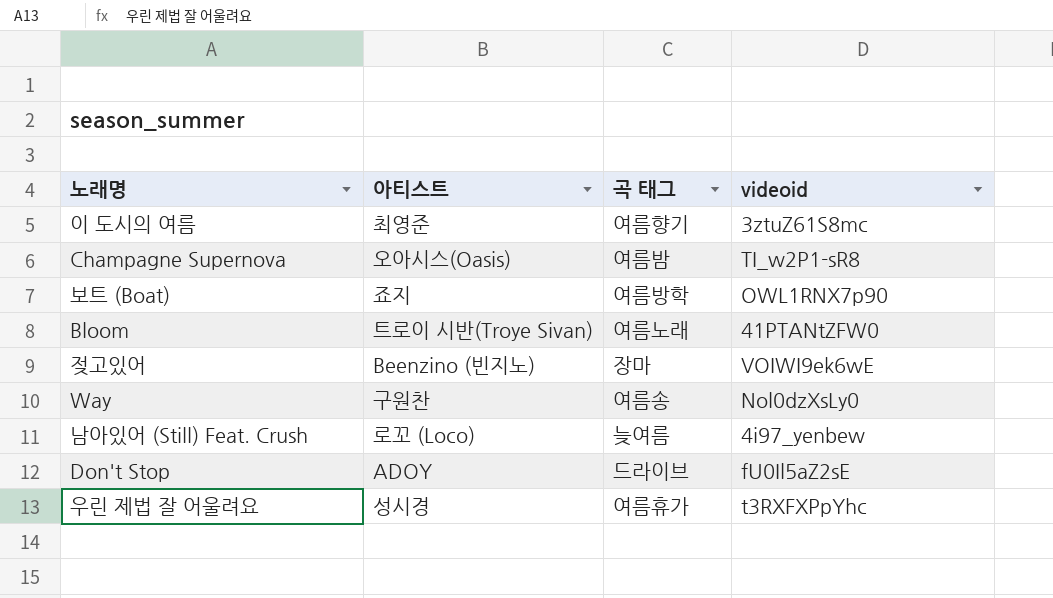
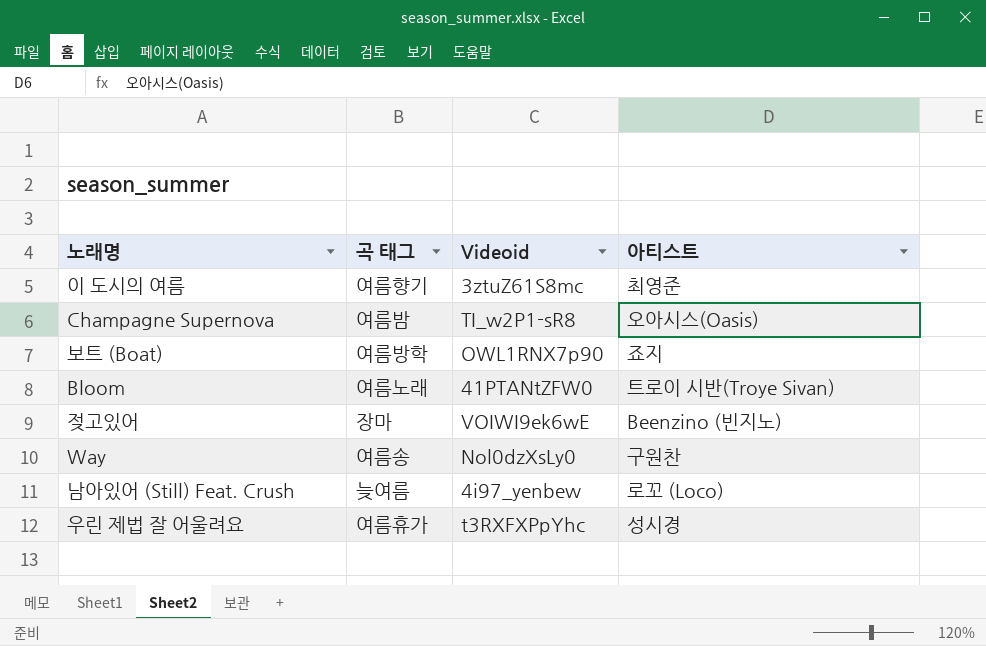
column name: videoid -> Videoid
column 아티스트 | position: 2 -> 4
row Don't Stop: ADOY | 드라이브 | fU0Il5aZ2sE -> none

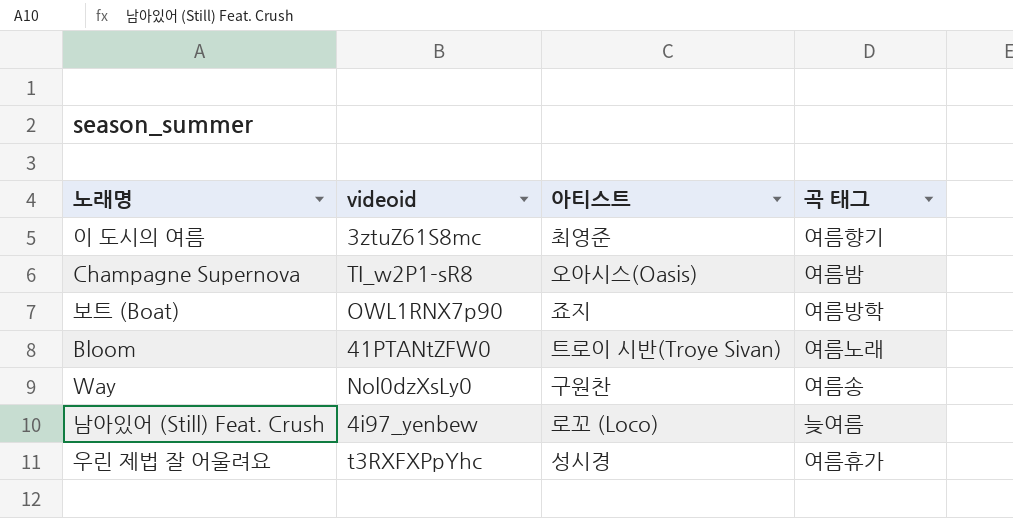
column name: Videoid -> videoid
column 곡 태그 | position: 2 -> 4
row 젖고있어: 장마 | VOIWI9ek6wE | Beenzino (빈지노) -> none

